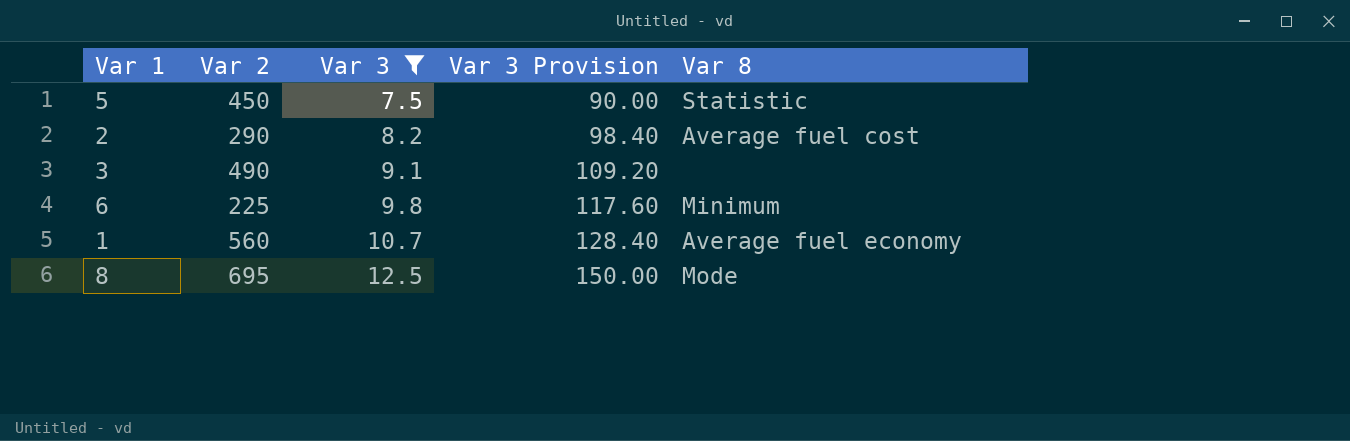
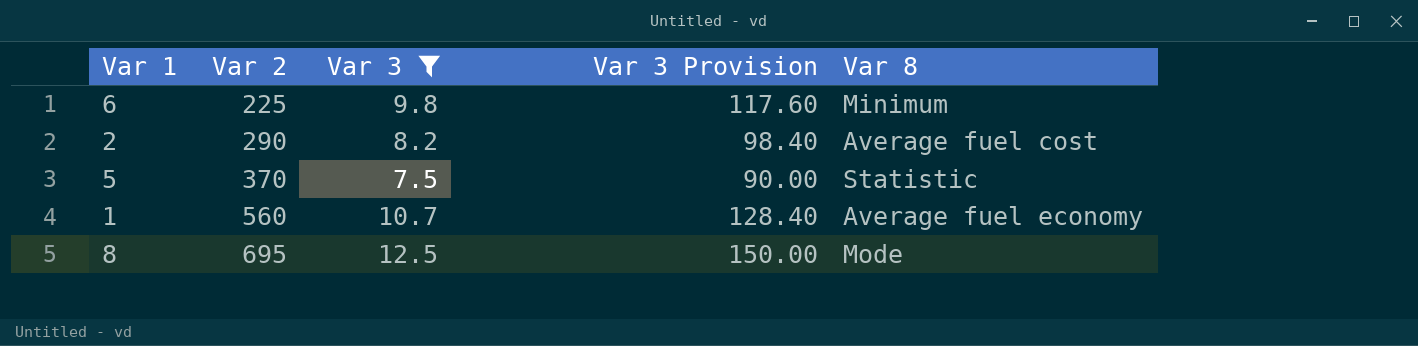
row order: Var 3 ascending -> Var 2 ascending
row 3: 490 | 9.1 | 109.20 | none -> none
5 | Var 2: 450 -> 370

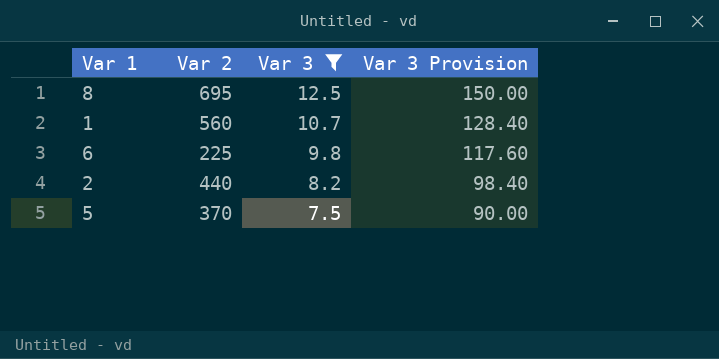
row order: Var 2 ascending -> Var 3 descending
column Var 8 | position: 5 -> none
2 | Var 2: 290 -> 440

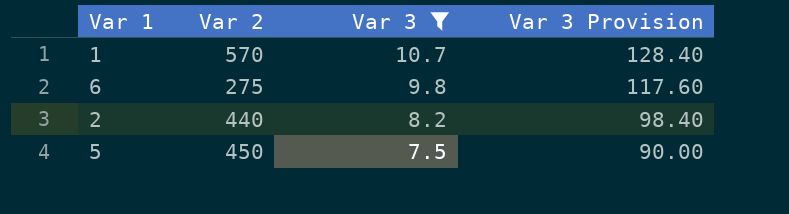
row 8: 695 | 12.5 | 150.00 -> none
1 | Var 2: 560 -> 570
6 | Var 2: 225 -> 275
5 | Var 2: 370 -> 450

